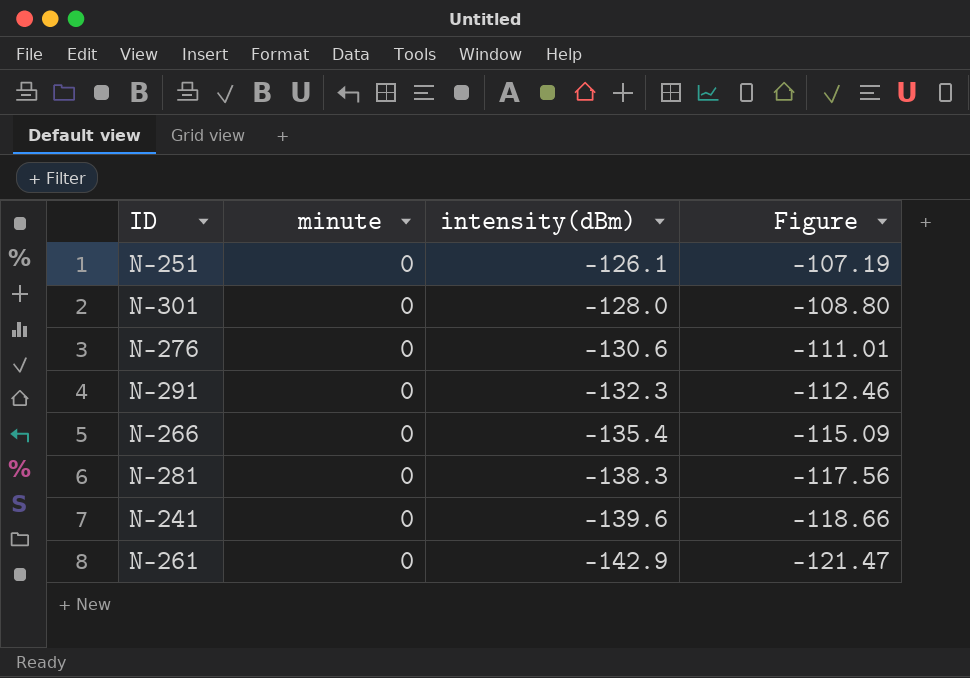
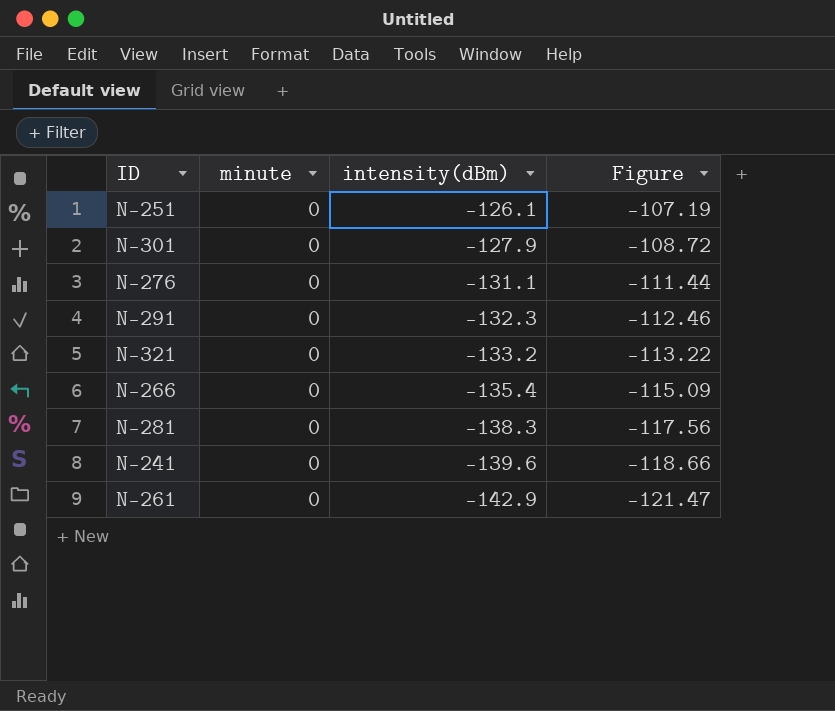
N-301 | intensity(dBm): -128.0 -> -127.9
N-301 | Figure: -108.80 -> -108.72
N-276 | intensity(dBm): -130.6 -> -131.1
N-276 | Figure: -111.01 -> -111.44
row N-321: none -> 0 | -133.2 | -113.22

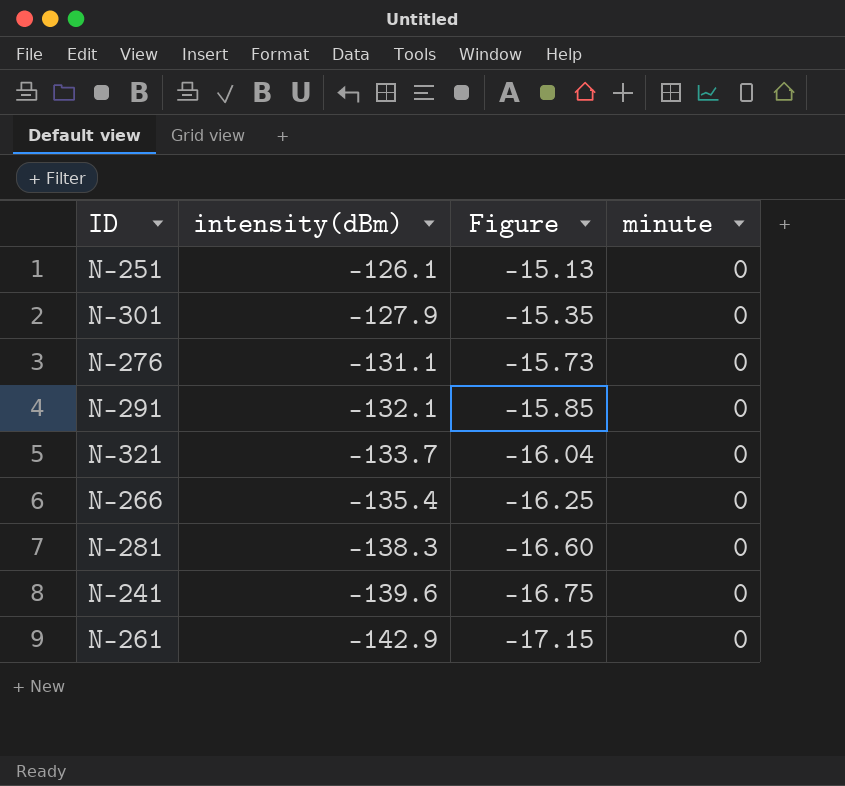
column Figure | formula: [intensity(dBm)] * 0.85 -> [intensity(dBm)] * 0.12
column minute | position: 2 -> 4
N-291 | intensity(dBm): -132.3 -> -132.1
N-321 | intensity(dBm): -133.2 -> -133.7

